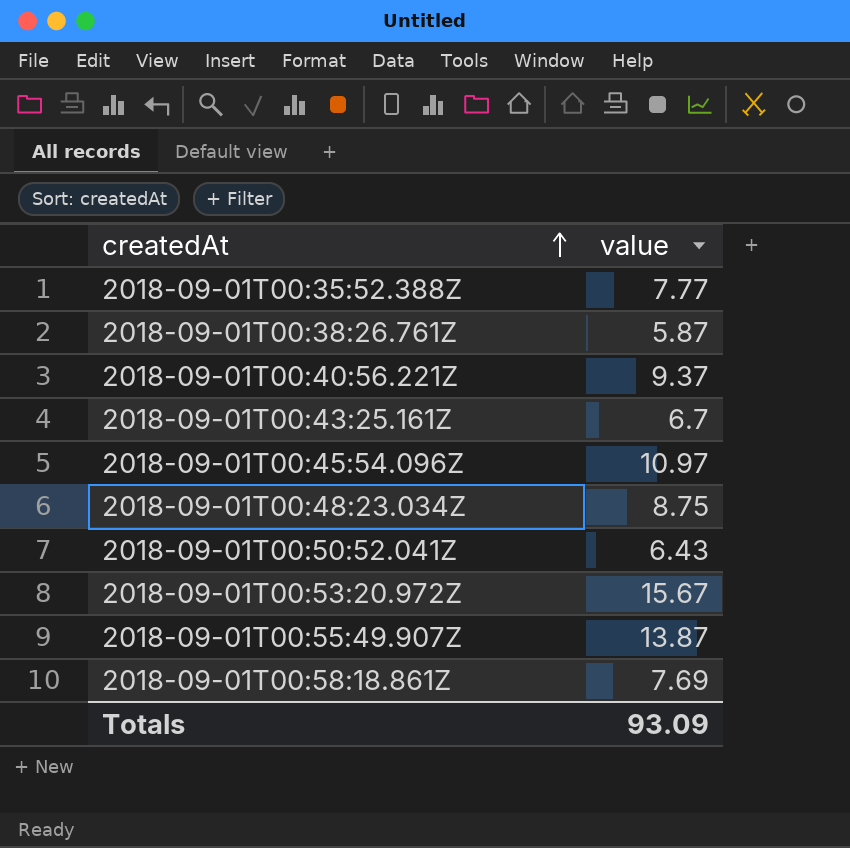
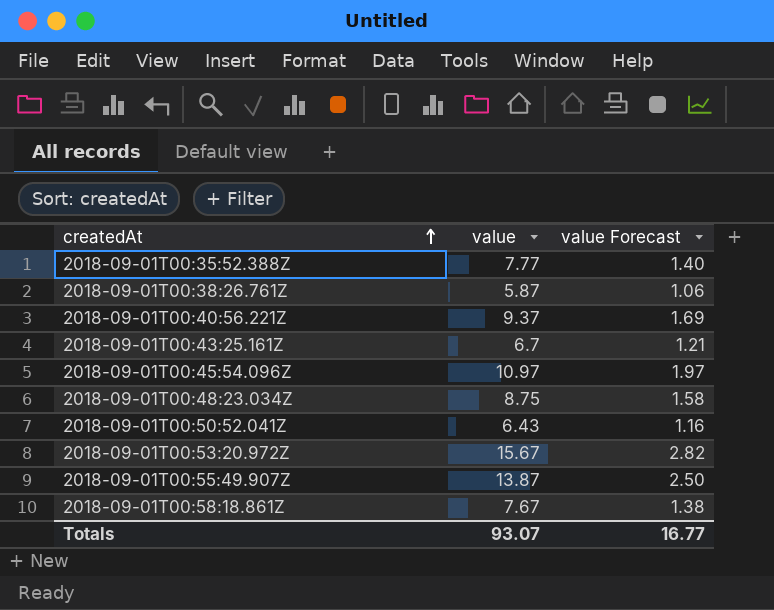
column value Forecast | formula: none -> [value] * 0.18
2018-09-01T00:58:18.861Z | value: 7.69 -> 7.67
Totals | value: 93.09 -> 93.07

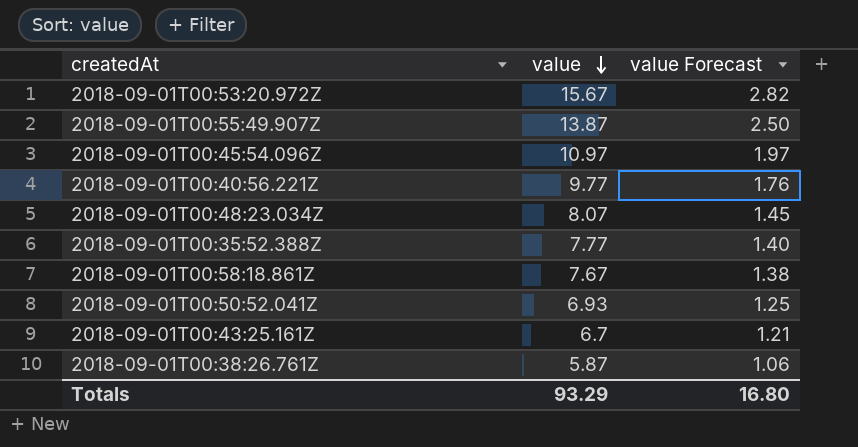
row order: createdAt ascending -> value descending
2018-09-01T00:40:56.221Z | value: 9.37 -> 9.77
2018-09-01T00:40:56.221Z | value Forecast: 1.69 -> 1.76
2018-09-01T00:48:23.034Z | value: 8.75 -> 8.07
2018-09-01T00:48:23.034Z | value Forecast: 1.58 -> 1.45
2018-09-01T00:50:52.041Z | value: 6.43 -> 6.93
2018-09-01T00:50:52.041Z | value Forecast: 1.16 -> 1.25
Totals | value: 93.07 -> 93.29
Totals | value Forecast: 16.77 -> 16.80

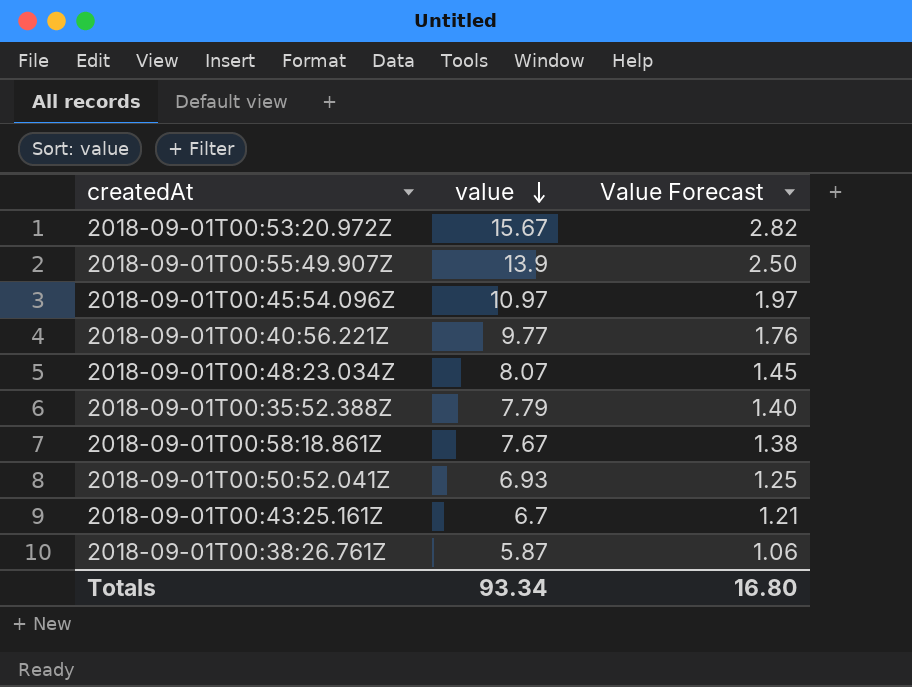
column name: value Forecast -> Value Forecast
2018-09-01T00:55:49.907Z | value: 13.87 -> 13.9
2018-09-01T00:35:52.388Z | value: 7.77 -> 7.79
Totals | value: 93.29 -> 93.34

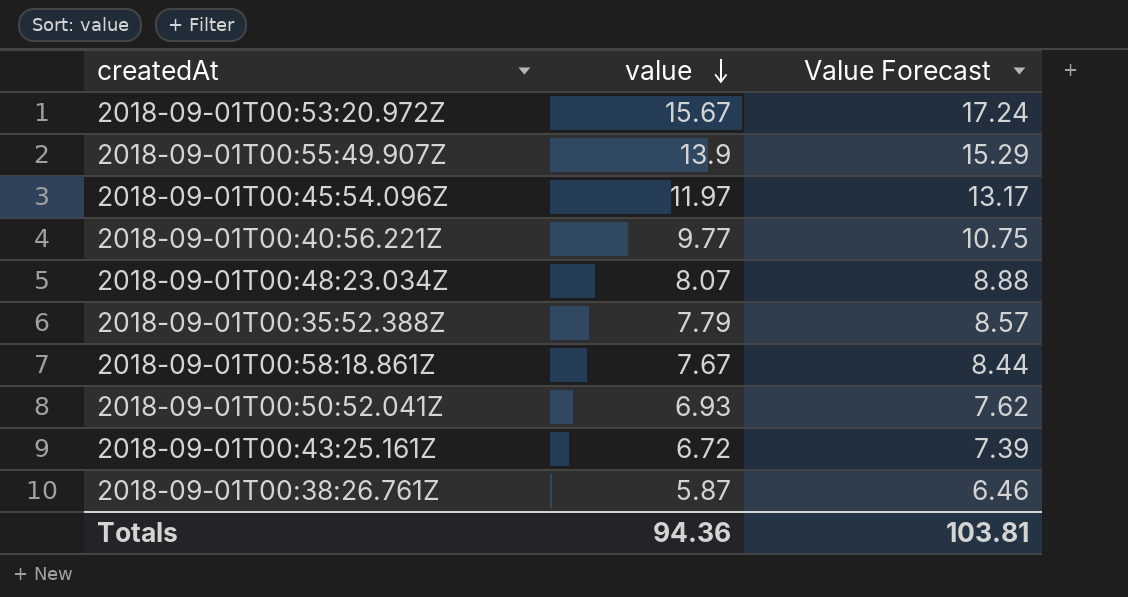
column Value Forecast | formula: [value] * 0.18 -> [value] * 1.1
2018-09-01T00:45:54.096Z | value: 10.97 -> 11.97
2018-09-01T00:43:25.161Z | value: 6.7 -> 6.72
Totals | value: 93.34 -> 94.36
Totals | Value Forecast: 16.80 -> 103.81

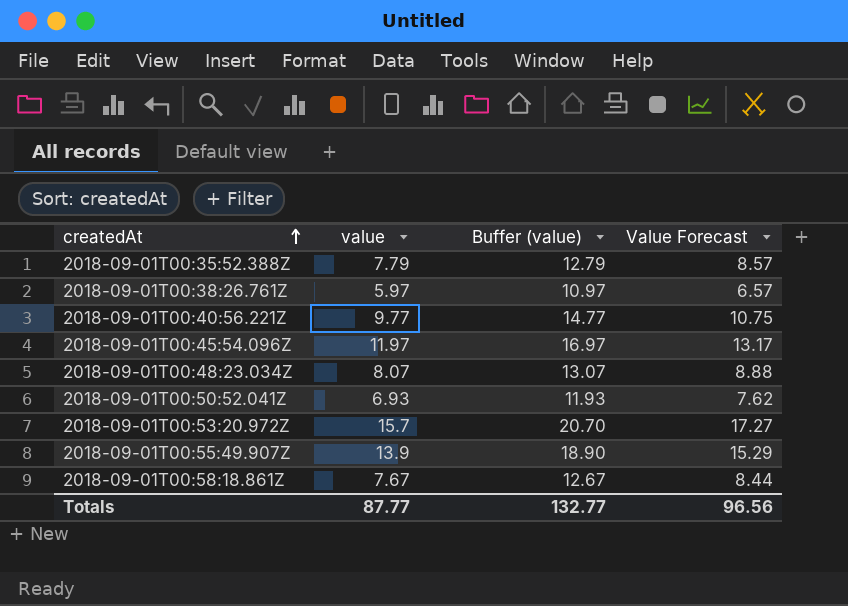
row order: value descending -> createdAt ascending
column Buffer (value) | formula: none -> [value] + 5
row 2018-09-01T00:43:25.161Z: 6.72 | 7.39 -> none
2018-09-01T00:38:26.761Z | value: 5.87 -> 5.97
2018-09-01T00:38:26.761Z | Value Forecast: 6.46 -> 6.57
2018-09-01T00:53:20.972Z | value: 15.67 -> 15.7
2018-09-01T00:53:20.972Z | Value Forecast: 17.24 -> 17.27
Totals | value: 94.36 -> 87.77
Totals | Value Forecast: 103.81 -> 96.56

